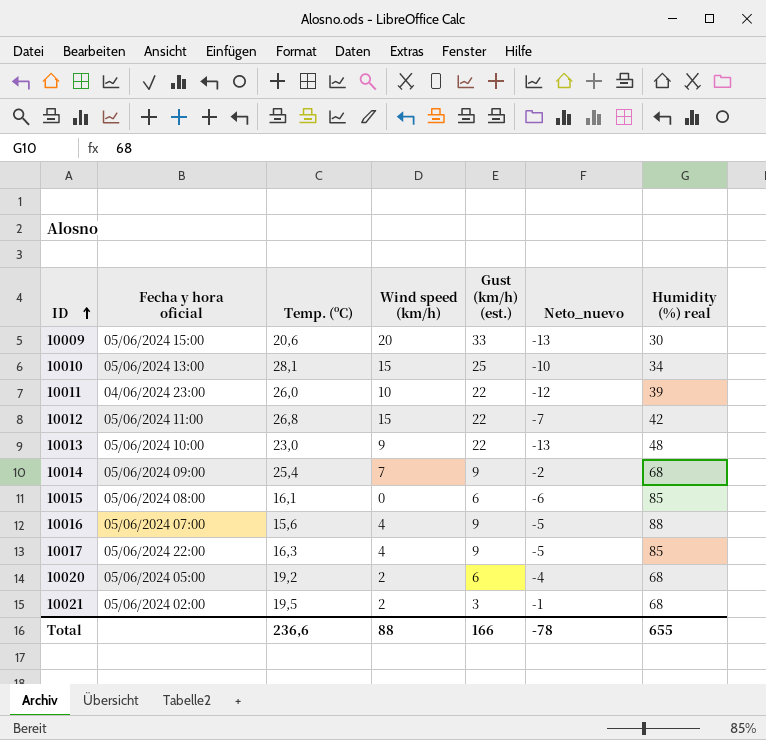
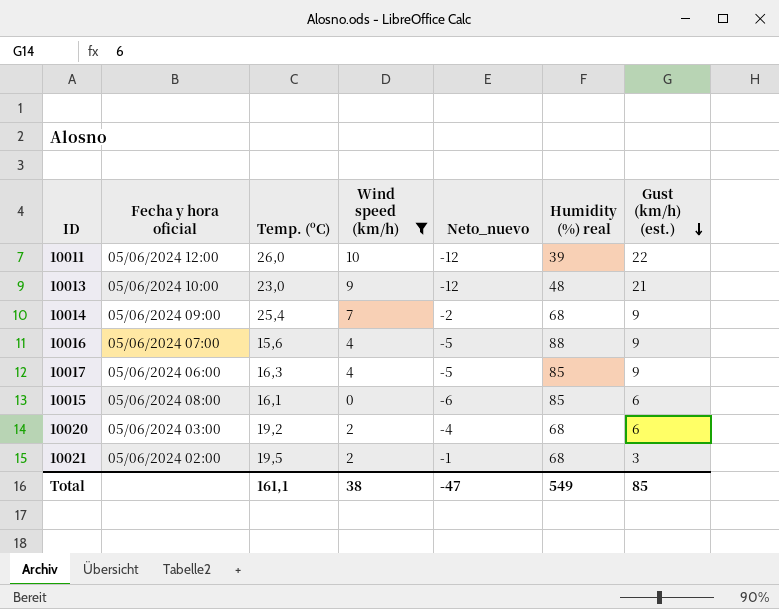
filter: none -> Wind speed (km/h) <= 10
row order: ID ascending -> Gust (km/h) (est.) descending
column Gust (km/h) (est.) | position: 5 -> 7
10011 | Fecha y hora oficial: 04/06/2024 23:00 -> 05/06/2024 12:00
10013 | Neto_nuevo: -13 -> -12
10013 | Gust (km/h) (est.): 22 -> 21
10017 | Fecha y hora oficial: 05/06/2024 22:00 -> 05/06/2024 06:00
10020 | Fecha y hora oficial: 05/06/2024 05:00 -> 05/06/2024 03:00
Total | Temp. (ºC): 236,6 -> 161,1
Total | Wind speed (km/h): 88 -> 38
Total | Neto_nuevo: -78 -> -47
Total | Humidity (%) real: 655 -> 549
Total | Gust (km/h) (est.): 166 -> 85

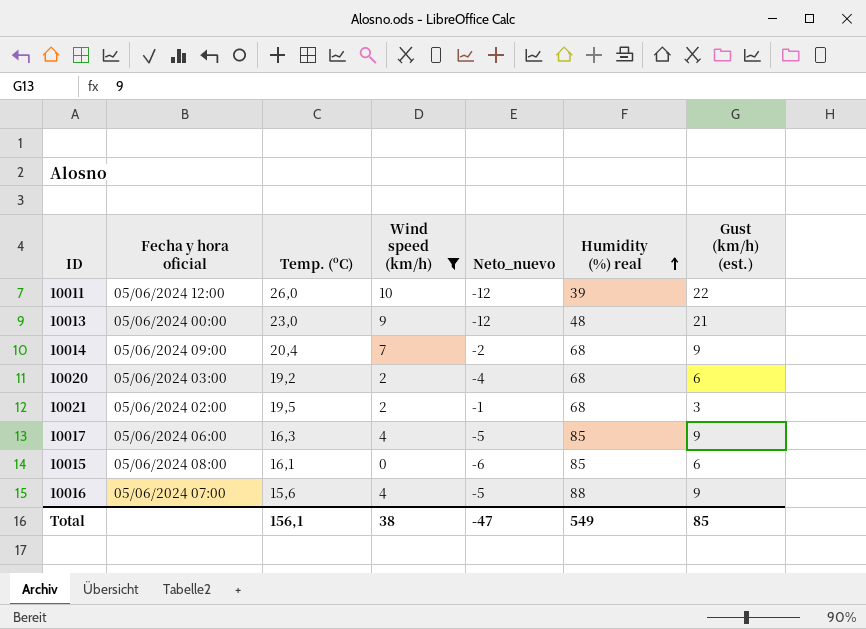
row order: Gust (km/h) (est.) descending -> Humidity (%) real ascending
10013 | Fecha y hora oficial: 05/06/2024 10:00 -> 05/06/2024 00:00
10014 | Temp. (ºC): 25,4 -> 20,4
Total | Temp. (ºC): 161,1 -> 156,1

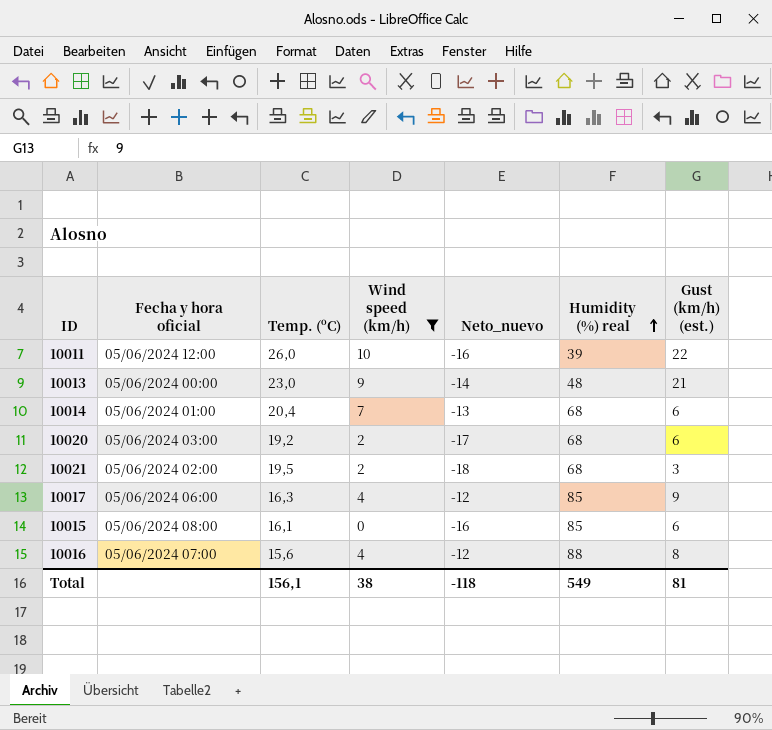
column Neto_nuevo | formula: [Wind speed (km/h)] - [Gust (km/h) (est.)] -> [Wind speed (km/h)] - [Temp. (ºC)]
10014 | Fecha y hora oficial: 05/06/2024 09:00 -> 05/06/2024 01:00
10014 | Gust (km/h) (est.): 9 -> 6
10016 | Gust (km/h) (est.): 9 -> 8
Total | Neto_nuevo: -47 -> -118
Total | Gust (km/h) (est.): 85 -> 81

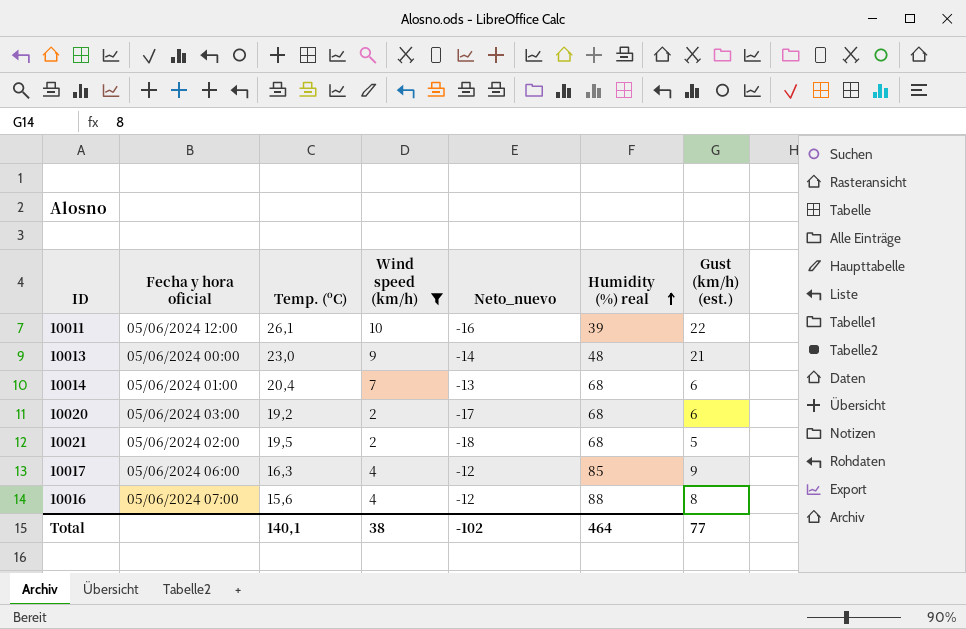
row 10015: 05/06/2024 08:00 | 16,1 | 0 | -16 | 85 | 6 -> none
10011 | Temp. (ºC): 26,0 -> 26,1
10021 | Gust (km/h) (est.): 3 -> 5
Total | Temp. (ºC): 156,1 -> 140,1
Total | Neto_nuevo: -118 -> -102
Total | Humidity (%) real: 549 -> 464
Total | Gust (km/h) (est.): 81 -> 77

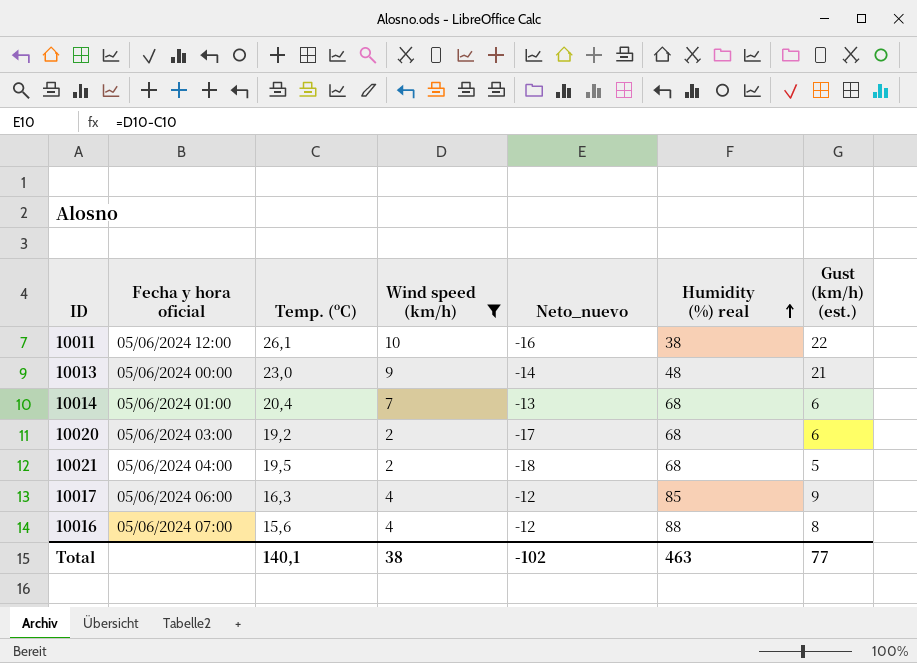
10011 | Humidity (%) real: 39 -> 38
10021 | Fecha y hora oficial: 05/06/2024 02:00 -> 05/06/2024 04:00
Total | Humidity (%) real: 464 -> 463

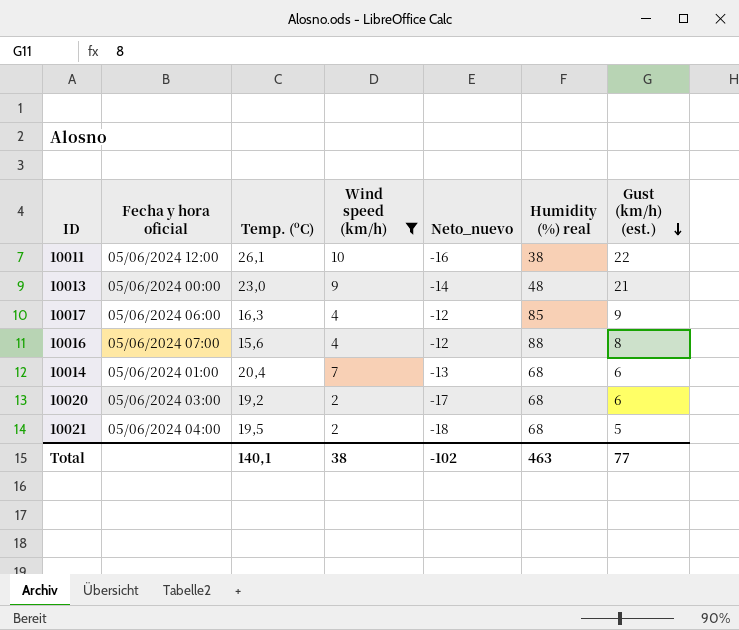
row order: Humidity (%) real ascending -> Gust (km/h) (est.) descending

